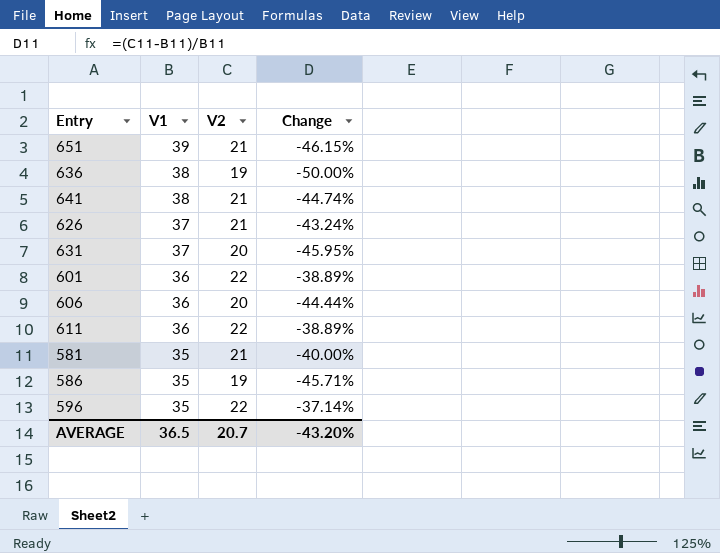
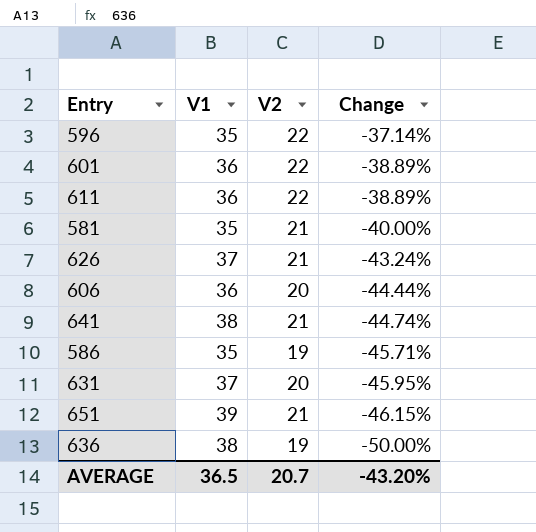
row order: V1 descending -> Change descending

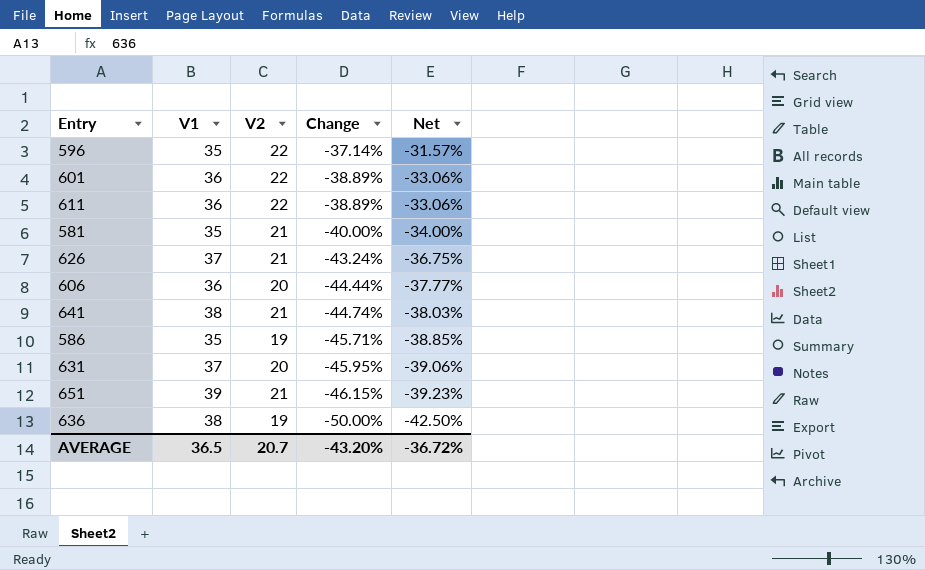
column Net | formula: none -> [Change] * 0.85

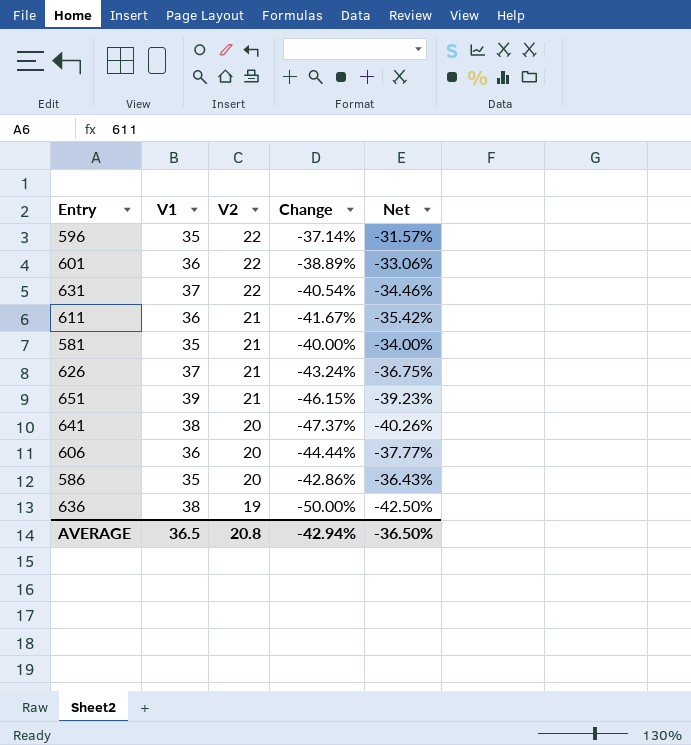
row order: Change descending -> V2 descending
631 | V2: 20 -> 22
631 | Change: -45.95% -> -40.54%
631 | Net: -39.06% -> -34.46%
611 | V2: 22 -> 21
611 | Change: -38.89% -> -41.67%
611 | Net: -33.06% -> -35.42%
641 | V2: 21 -> 20
641 | Change: -44.74% -> -47.37%
641 | Net: -38.03% -> -40.26%
586 | V2: 19 -> 20
586 | Change: -45.71% -> -42.86%
586 | Net: -38.85% -> -36.43%
AVERAGE | V2: 20.7 -> 20.8
AVERAGE | Change: -43.20% -> -42.94%
AVERAGE | Net: -36.72% -> -36.50%

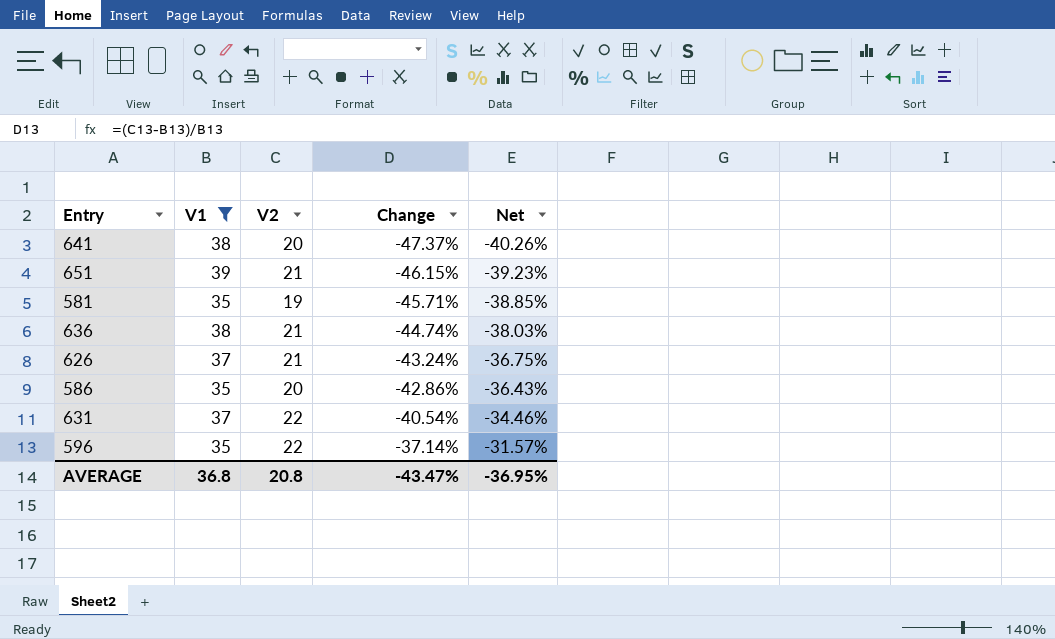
filter: none -> V1 != 36
row order: V2 descending -> Change ascending
581 | V2: 21 -> 19
581 | Change: -40.00% -> -45.71%
581 | Net: -34.00% -> -38.85%
636 | V2: 19 -> 21
636 | Change: -50.00% -> -44.74%
636 | Net: -42.50% -> -38.03%
AVERAGE | V1: 36.5 -> 36.8
AVERAGE | Change: -42.94% -> -43.47%
AVERAGE | Net: -36.50% -> -36.95%

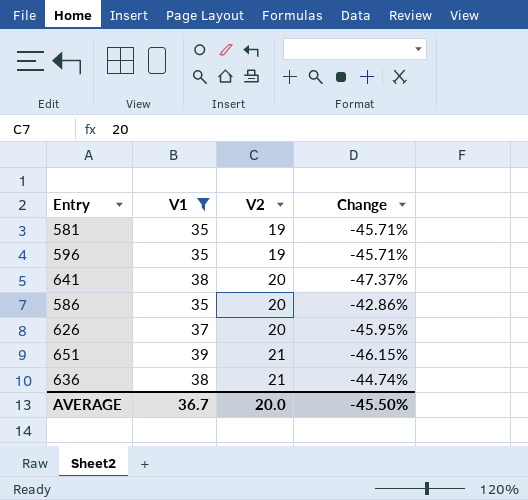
row order: Change ascending -> V2 ascending
column Net | formula: [Change] * 0.85 -> none
row 631: 37 | 22 | -40.54% | -34.46% -> none
596 | V2: 22 -> 19
596 | Change: -37.14% -> -45.71%
626 | V2: 21 -> 20
626 | Change: -43.24% -> -45.95%
AVERAGE | V1: 36.8 -> 36.7
AVERAGE | V2: 20.8 -> 20.0
AVERAGE | Change: -43.47% -> -45.50%

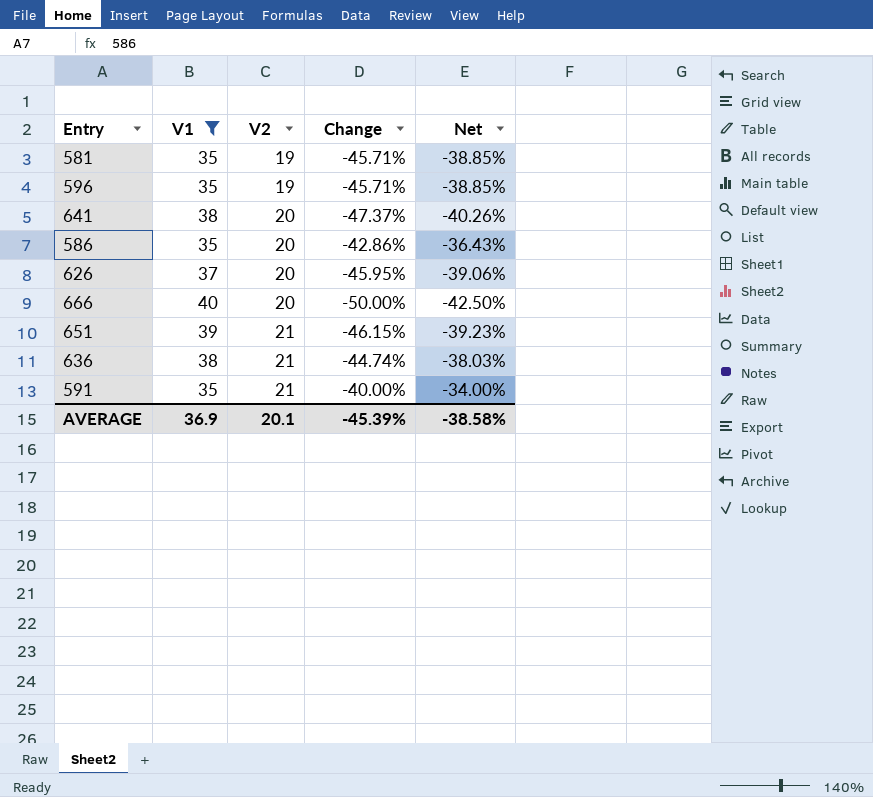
column Net | formula: none -> [Change] * 0.85
row 666: none -> 40 | 20 | -50.00% | -42.50%
row 591: none -> 35 | 21 | -40.00% | -34.00%
AVERAGE | V1: 36.7 -> 36.9
AVERAGE | V2: 20.0 -> 20.1
AVERAGE | Change: -45.50% -> -45.39%

